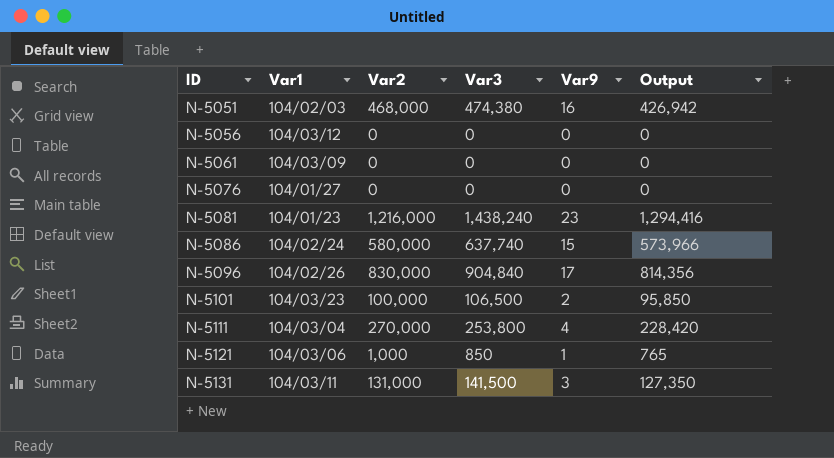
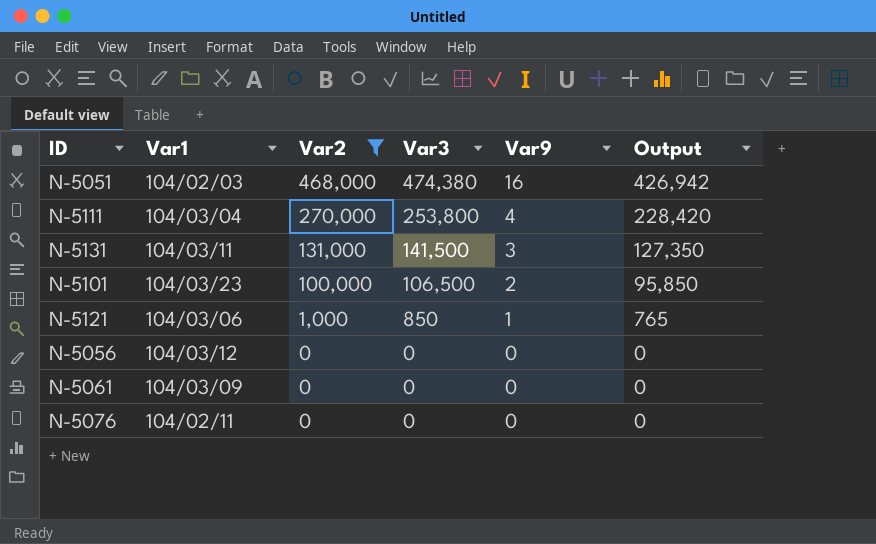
filter: none -> Var2 <= 468,000
row order: ID ascending -> Var2 descending
N-5076 | Var1: 104/01/27 -> 104/02/11

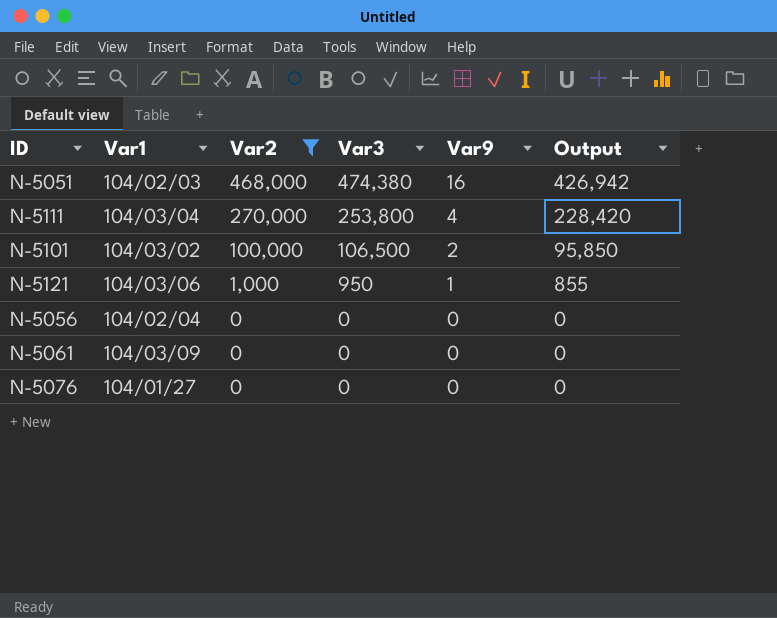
row N-5131: 104/03/11 | 131,000 | 141,500 | 3 | 127,350 -> none
N-5101 | Var1: 104/03/23 -> 104/03/02
N-5121 | Var3: 850 -> 950
N-5121 | Output: 765 -> 855
N-5056 | Var1: 104/03/12 -> 104/02/04
N-5076 | Var1: 104/02/11 -> 104/01/27

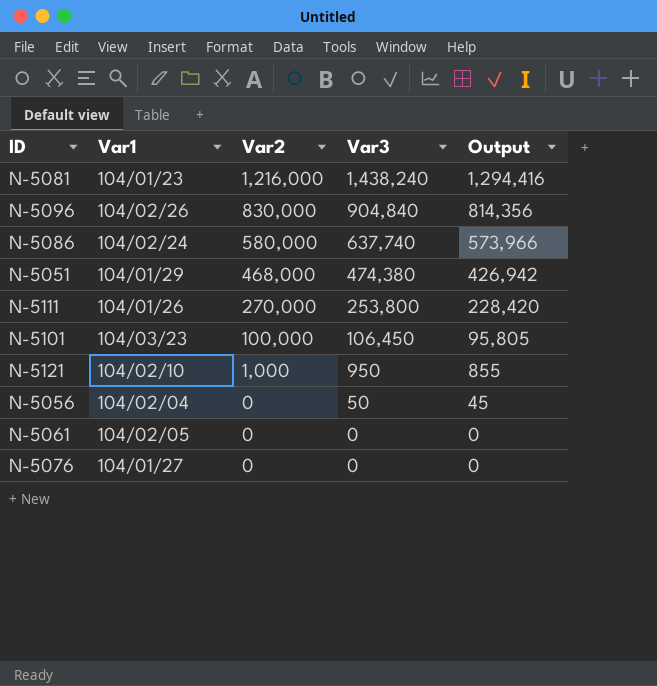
filter: Var2 <= 468,000 -> none
column Var9 | position: 5 -> none
N-5051 | Var1: 104/02/03 -> 104/01/29
N-5111 | Var1: 104/03/04 -> 104/01/26
N-5101 | Var1: 104/03/02 -> 104/03/23
N-5101 | Var3: 106,500 -> 106,450
N-5101 | Output: 95,850 -> 95,805
N-5121 | Var1: 104/03/06 -> 104/02/10
N-5056 | Var3: 0 -> 50
N-5056 | Output: 0 -> 45
N-5061 | Var1: 104/03/09 -> 104/02/05

